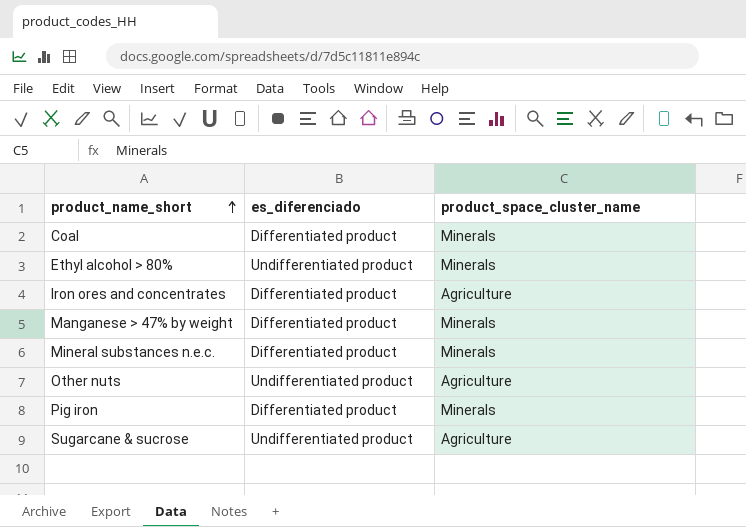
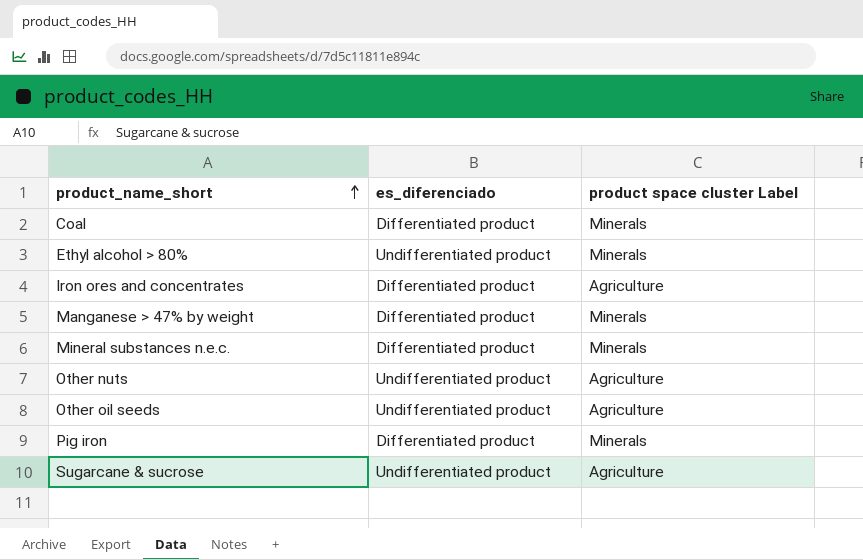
column name: product_space_cluster_name -> product space cluster Label
row Other oil seeds: none -> Undifferentiated product | Agriculture

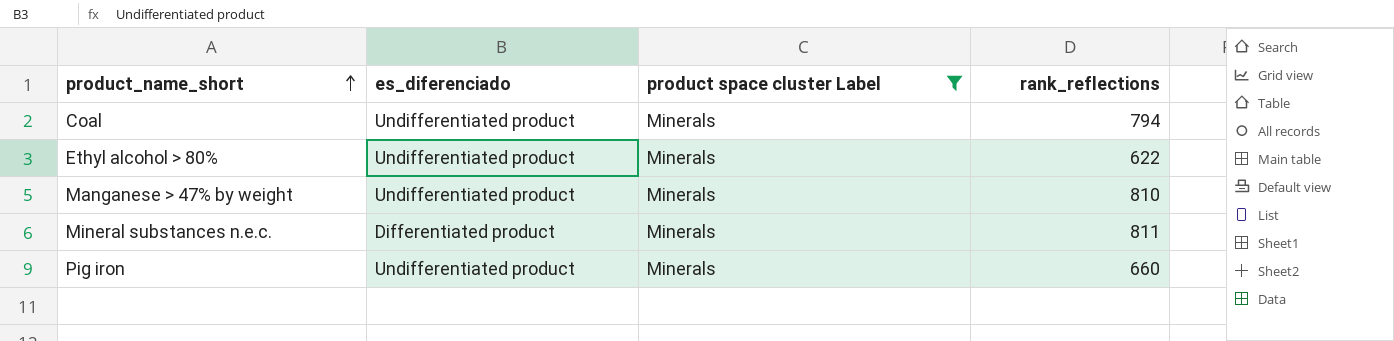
filter: none -> product space cluster Label = Minerals
column rank_reflections | position: none -> 4
Coal | es_diferenciado: Differentiated product -> Undifferentiated product
Manganese > 47% by weight | es_diferenciado: Differentiated product -> Undifferentiated product
Pig iron | es_diferenciado: Differentiated product -> Undifferentiated product

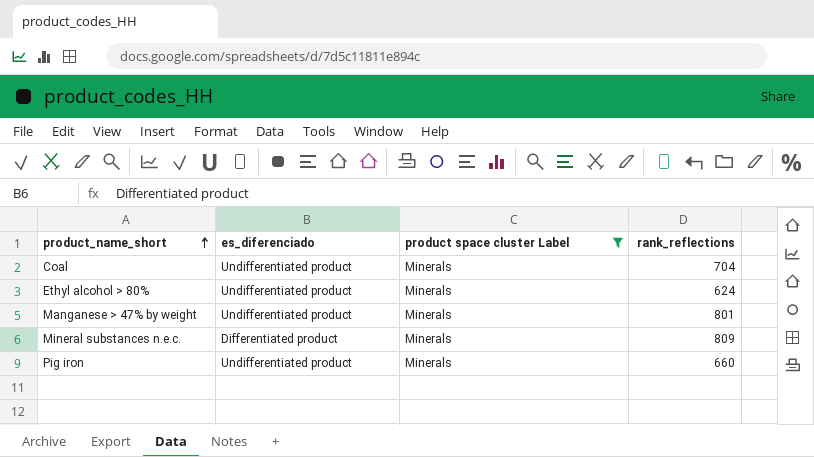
Coal | rank_reflections: 794 -> 704
Ethyl alcohol > 80% | rank_reflections: 622 -> 624
Manganese > 47% by weight | rank_reflections: 810 -> 801
Mineral substances n.e.c. | rank_reflections: 811 -> 809

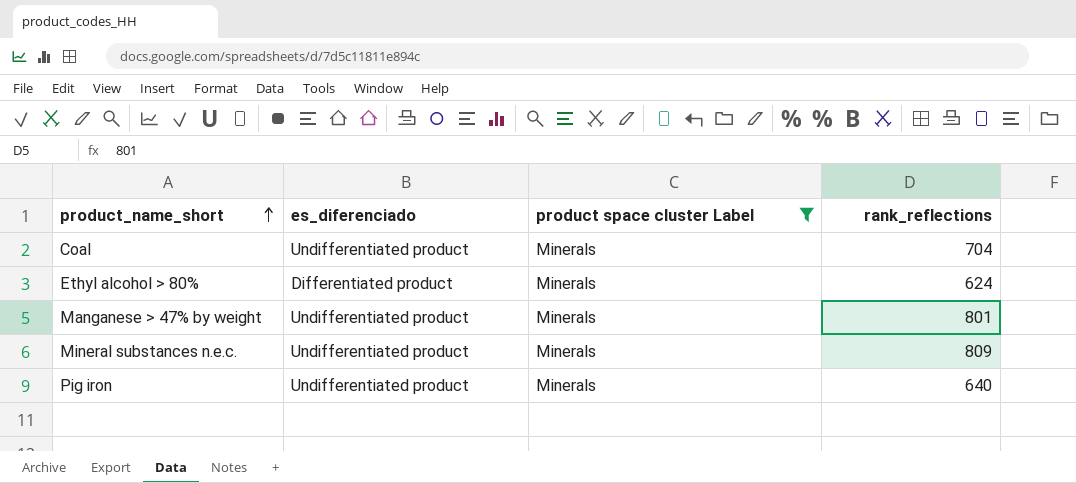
Ethyl alcohol > 80% | es_diferenciado: Undifferentiated product -> Differentiated product
Mineral substances n.e.c. | es_diferenciado: Differentiated product -> Undifferentiated product
Pig iron | rank_reflections: 660 -> 640

